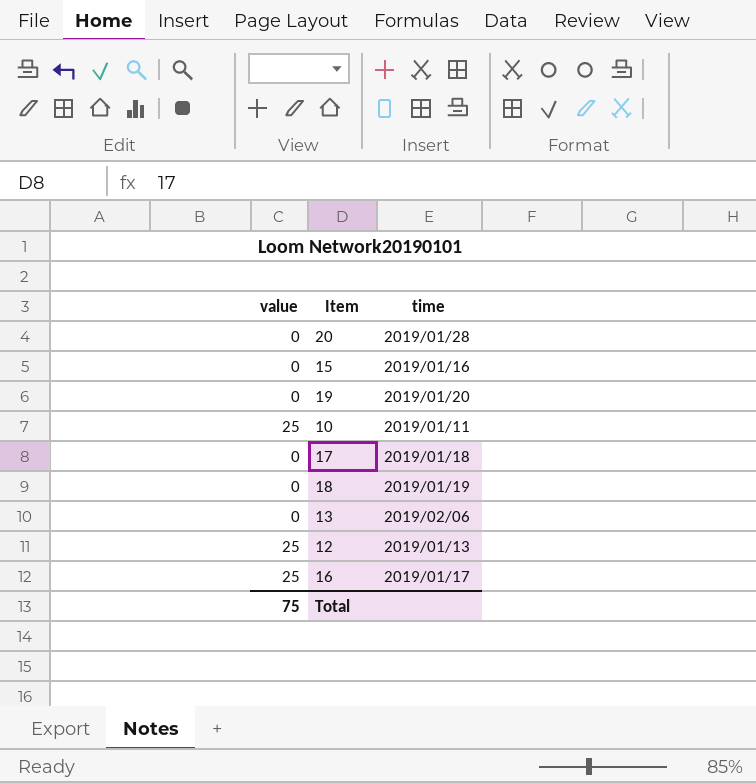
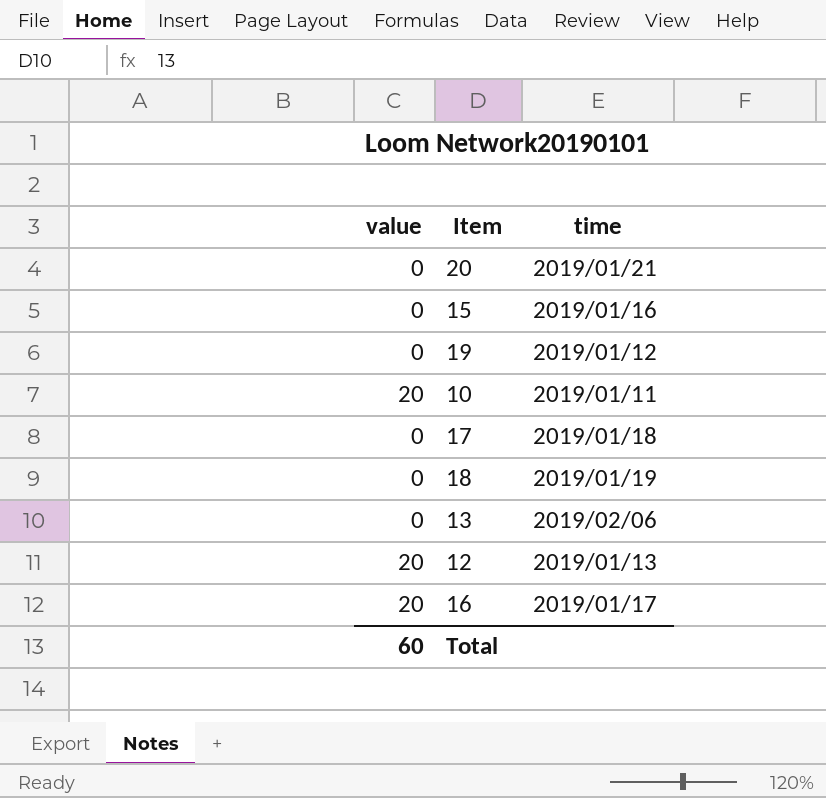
20 | time: 2019/01/28 -> 2019/01/21
19 | time: 2019/01/20 -> 2019/01/12
10 | value: 25 -> 20
12 | value: 25 -> 20
16 | value: 25 -> 20
Total | value: 75 -> 60

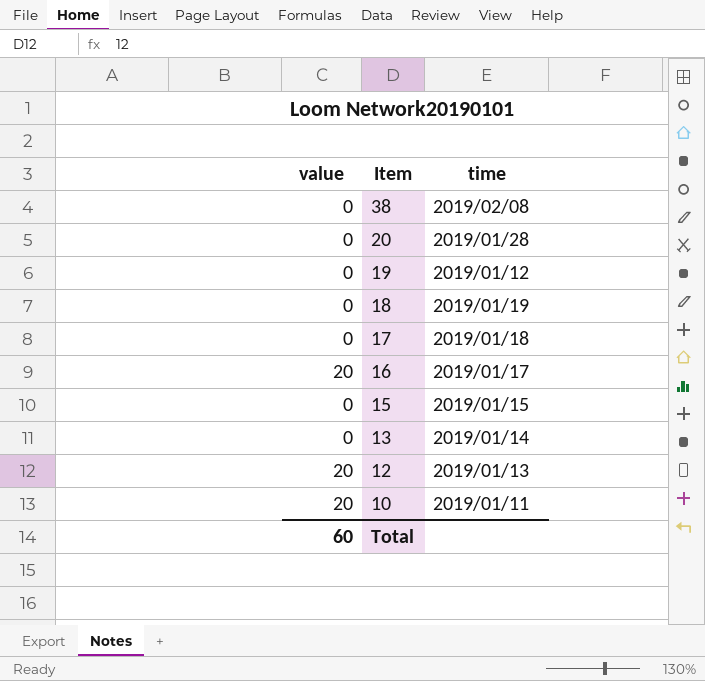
row order: none -> Item descending
row 38: none -> 0 | 2019/02/08
20 | time: 2019/01/21 -> 2019/01/28
15 | time: 2019/01/16 -> 2019/01/15
13 | time: 2019/02/06 -> 2019/01/14

